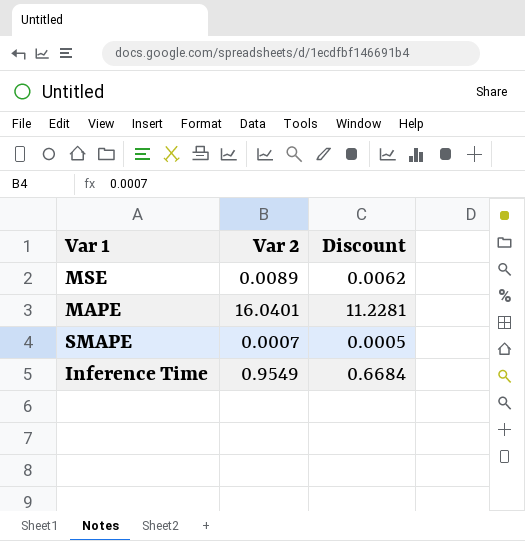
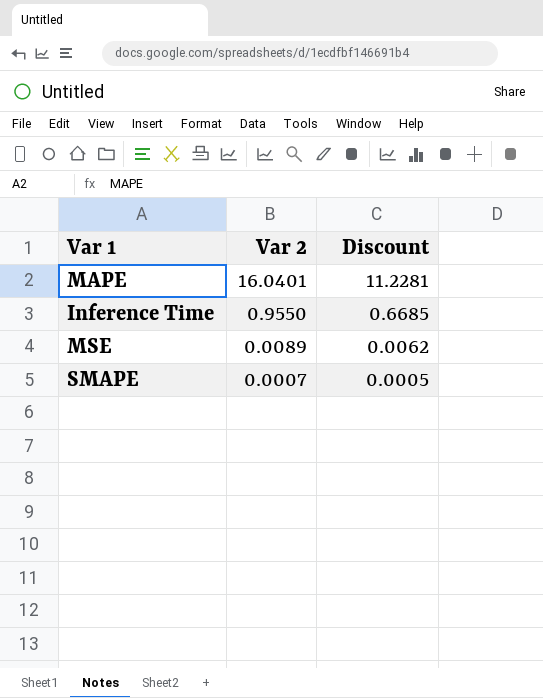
row order: none -> Var 2 descending
Inference Time | Var 2: 0.9549 -> 0.9550
Inference Time | Discount: 0.6684 -> 0.6685

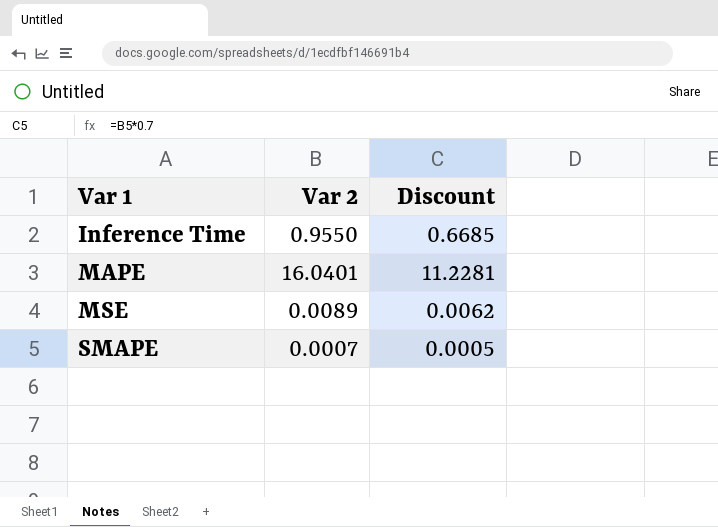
row order: Var 2 descending -> Var 1 ascending

